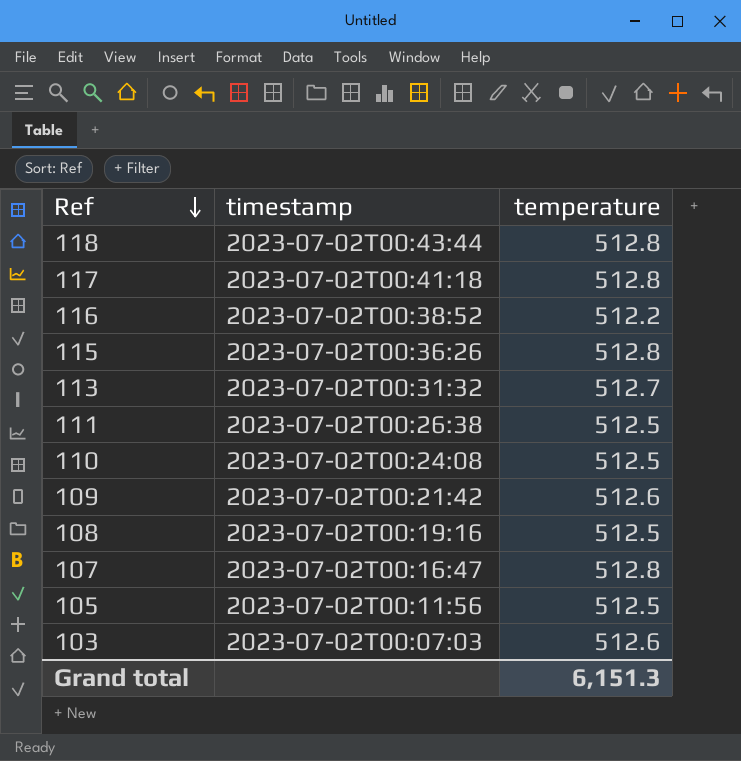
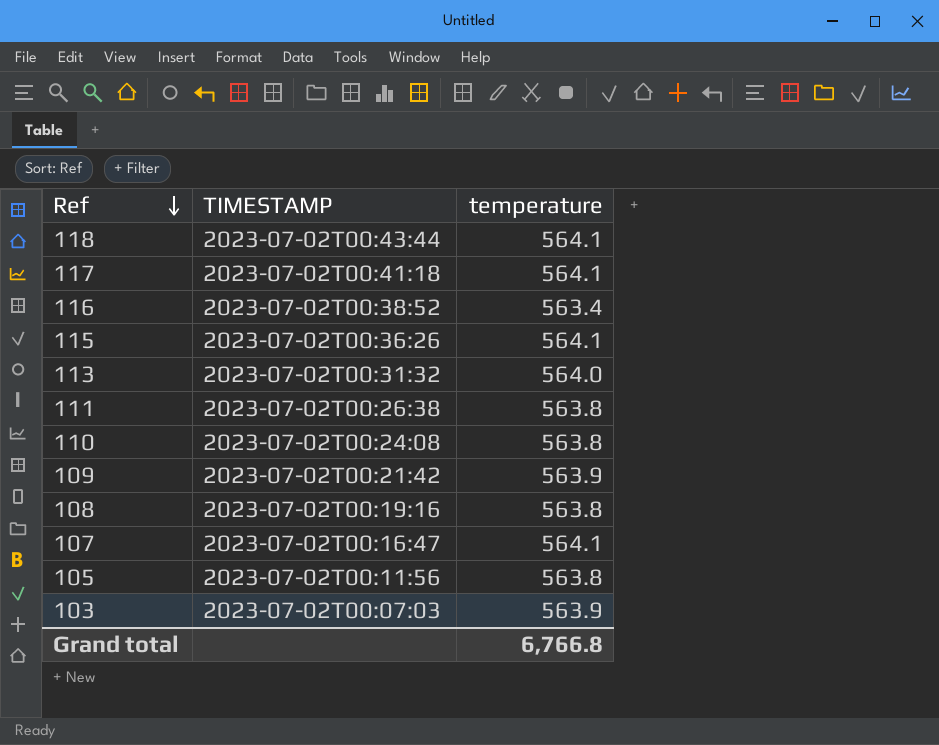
column name: timestamp -> TIMESTAMP
118 | temperature: 512.8 -> 564.1
117 | temperature: 512.8 -> 564.1
116 | temperature: 512.2 -> 563.4
115 | temperature: 512.8 -> 564.1
113 | temperature: 512.7 -> 564.0
111 | temperature: 512.5 -> 563.8
110 | temperature: 512.5 -> 563.8
109 | temperature: 512.6 -> 563.9
108 | temperature: 512.5 -> 563.8
107 | temperature: 512.8 -> 564.1
105 | temperature: 512.5 -> 563.8
103 | temperature: 512.6 -> 563.9
Grand total | temperature: 6,151.3 -> 6,766.8

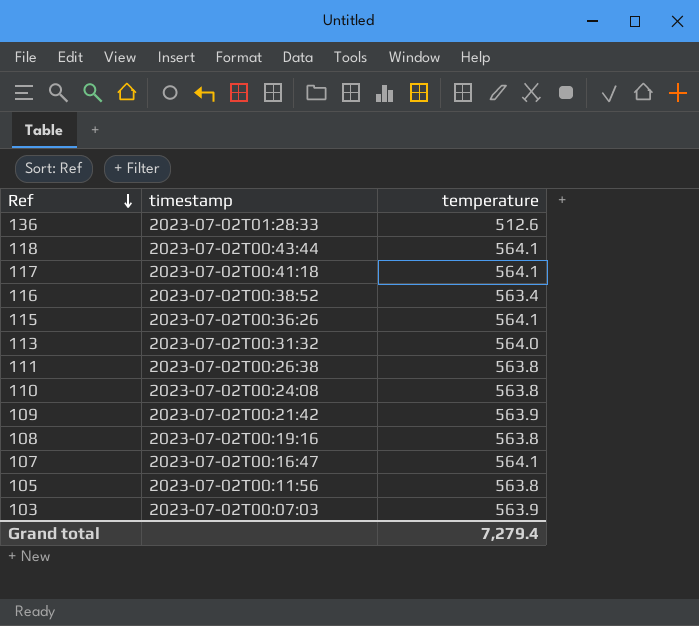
column name: TIMESTAMP -> timestamp
row 136: none -> 2023-07-02T01:28:33 | 512.6
Grand total | temperature: 6,766.8 -> 7,279.4

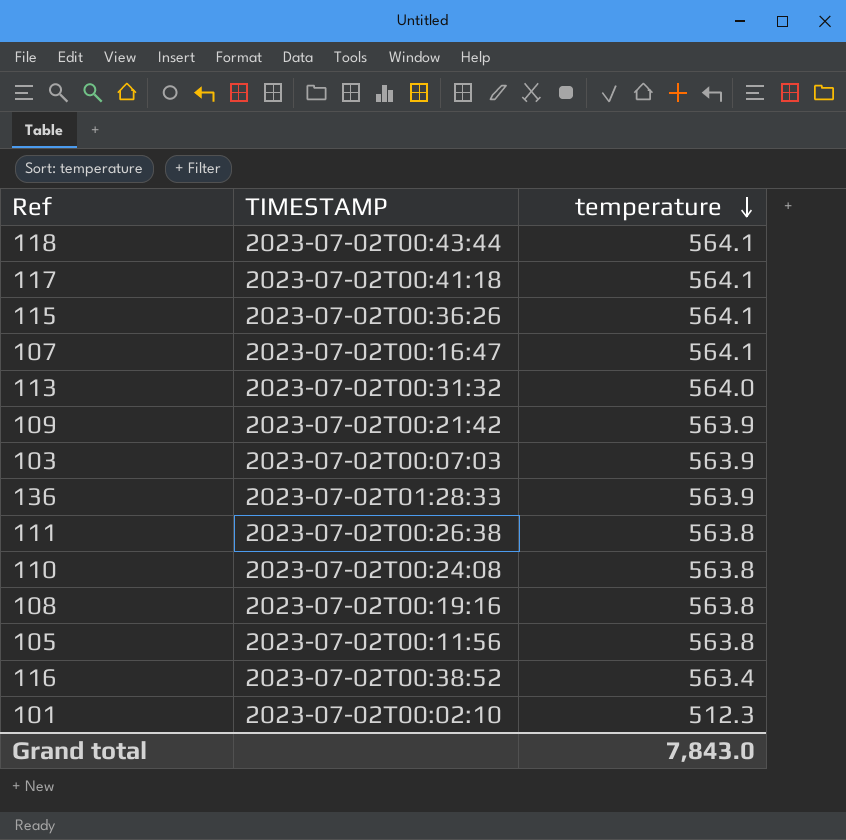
row order: Ref descending -> temperature descending
column name: timestamp -> TIMESTAMP
136 | temperature: 512.6 -> 563.9
row 101: none -> 2023-07-02T00:02:10 | 512.3
Grand total | temperature: 7,279.4 -> 7,843.0

